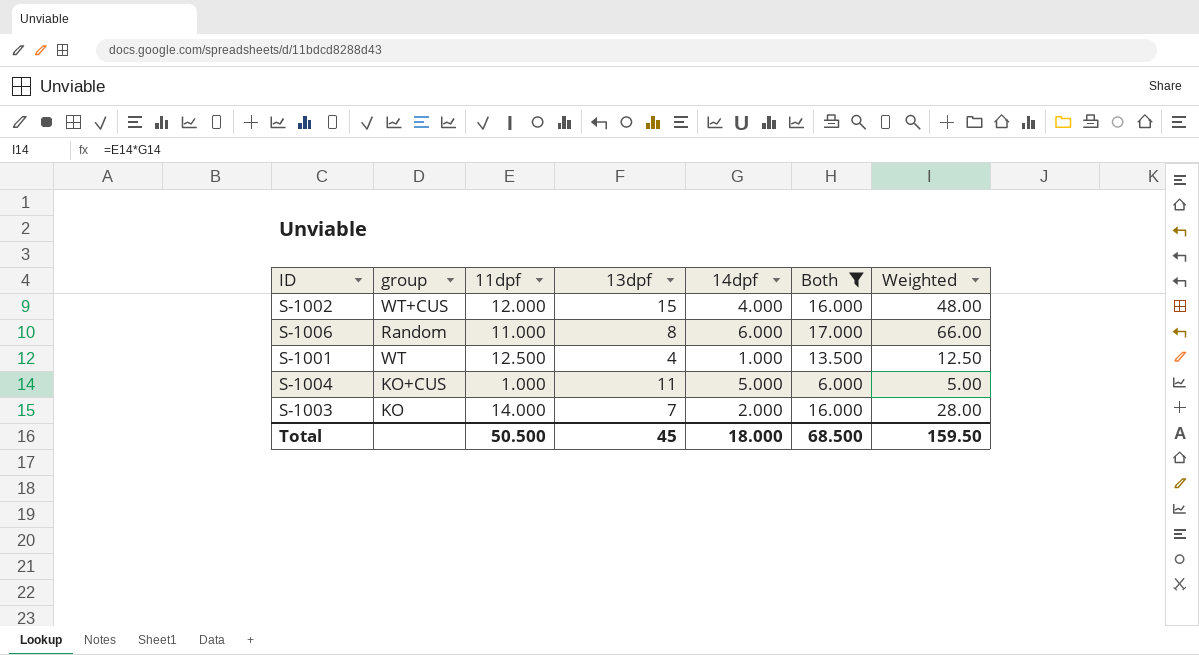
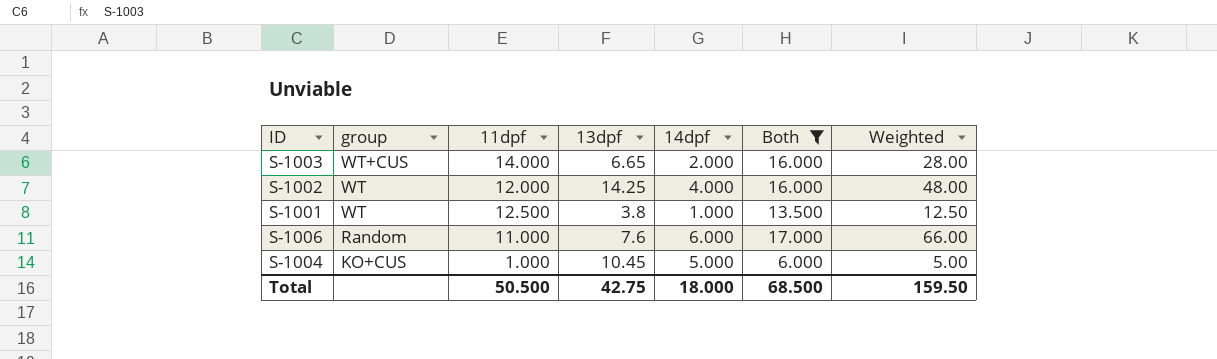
row order: none -> group descending
S-1003 | group: KO -> WT+CUS
S-1003 | 13dpf: 7 -> 6.65
S-1002 | group: WT+CUS -> WT
S-1002 | 13dpf: 15 -> 14.25
S-1001 | 13dpf: 4 -> 3.8
S-1006 | 13dpf: 8 -> 7.6
S-1004 | 13dpf: 11 -> 10.45
Total | 13dpf: 45 -> 42.75

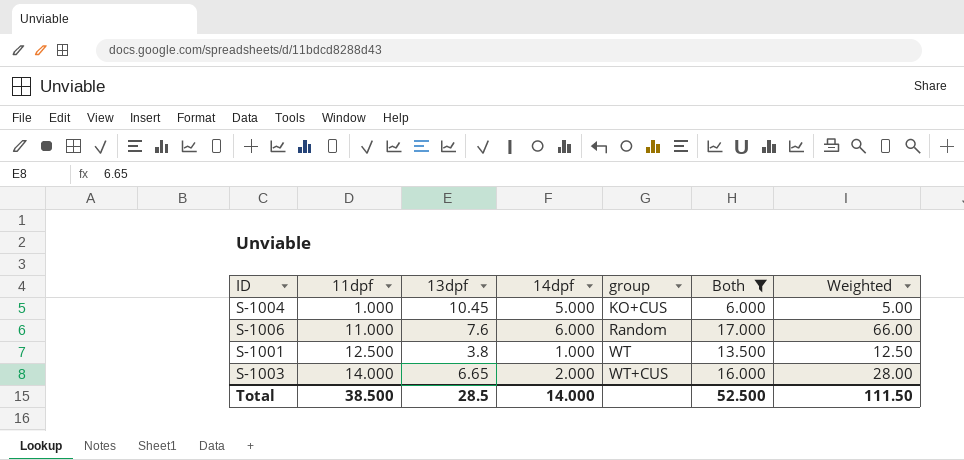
row order: group descending -> 11dpf ascending
column group | position: 2 -> 5
row S-1002: WT | 12.000 | 14.25 | 4.000 | 16.000 | 48.00 -> none
Total | 11dpf: 50.500 -> 38.500
Total | 13dpf: 42.75 -> 28.5
Total | 14dpf: 18.000 -> 14.000
Total | Both: 68.500 -> 52.500
Total | Weighted: 159.50 -> 111.50

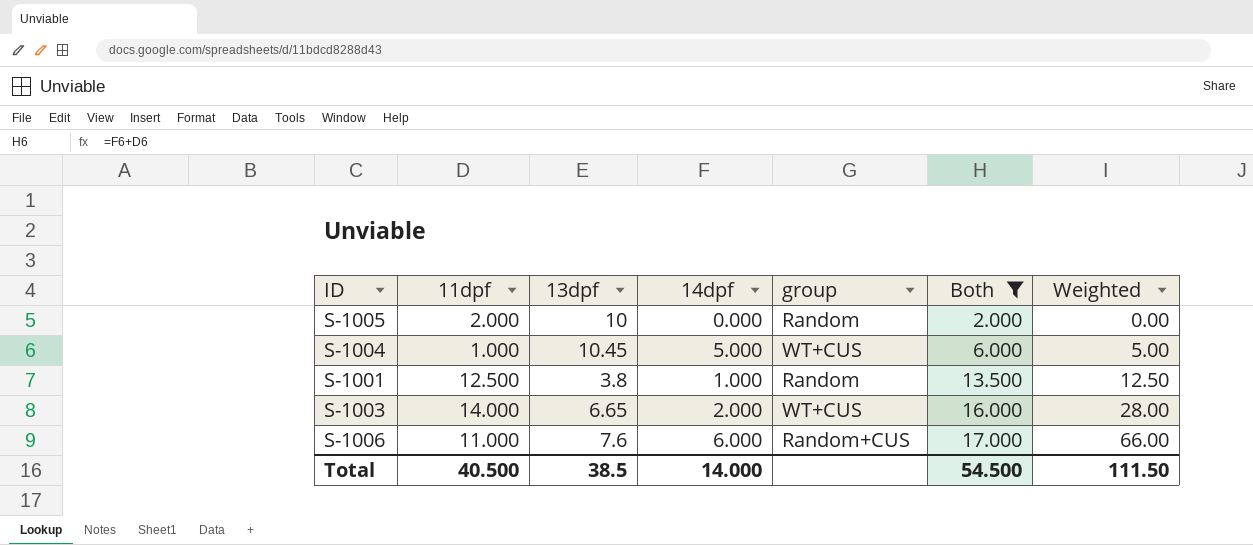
row order: 11dpf ascending -> Both ascending
row S-1005: none -> 2.000 | 10 | 0.000 | Random | 2.000 | 0.00
S-1004 | group: KO+CUS -> WT+CUS
S-1001 | group: WT -> Random
S-1006 | group: Random -> Random+CUS
Total | 11dpf: 38.500 -> 40.500
Total | 13dpf: 28.5 -> 38.5
Total | Both: 52.500 -> 54.500

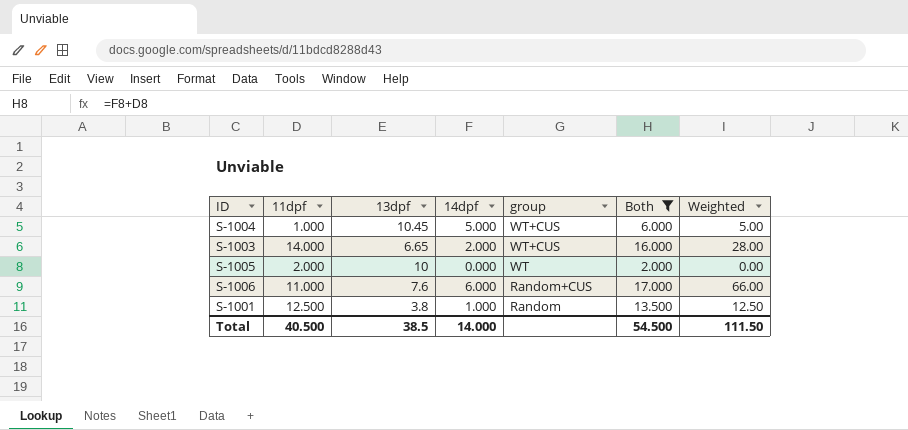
row order: Both ascending -> group descending
S-1005 | group: Random -> WT

